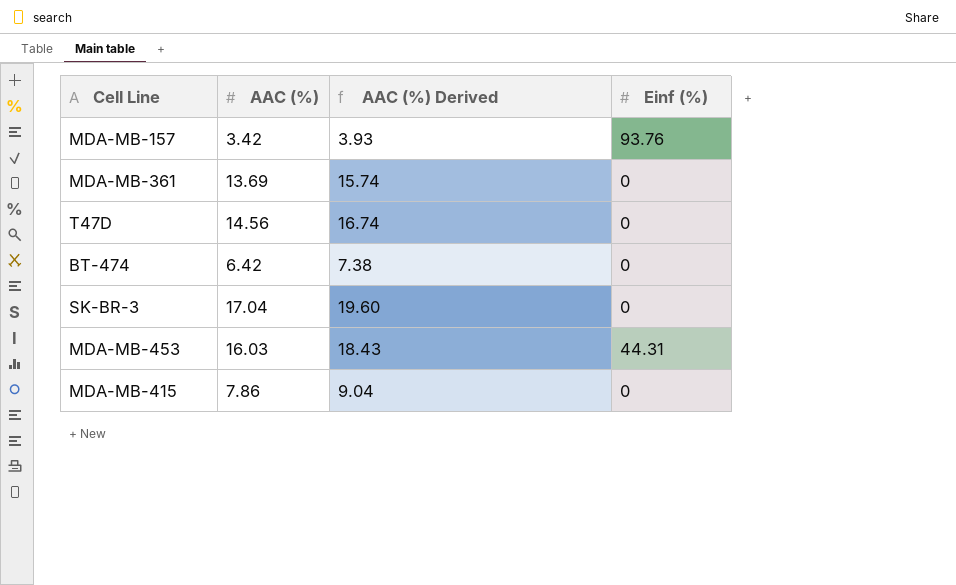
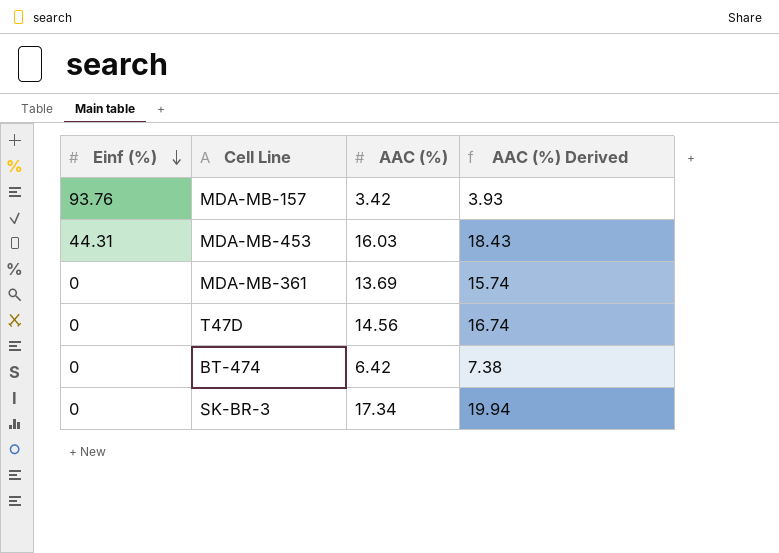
row order: none -> Einf (%) descending
column Einf (%) | position: 4 -> 1
row MDA-MB-415: 7.86 | 9.04 | 0 -> none
SK-BR-3 | AAC (%): 17.04 -> 17.34
SK-BR-3 | AAC (%) Derived: 19.60 -> 19.94

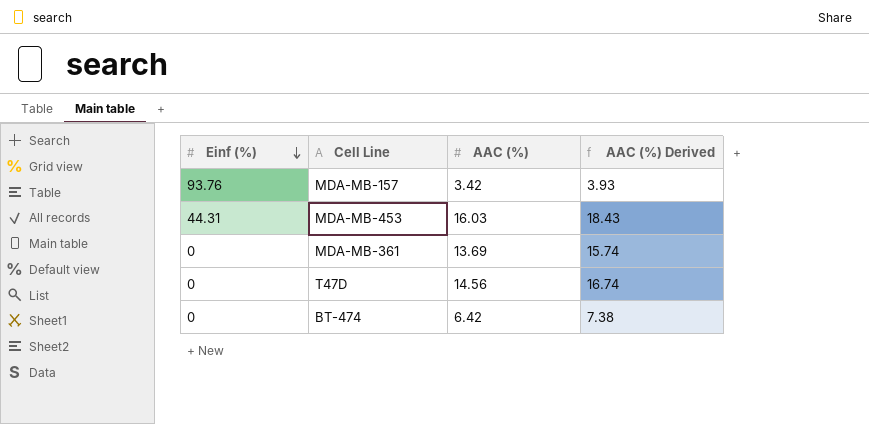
row SK-BR-3: 0 | 17.34 | 19.94 -> none

